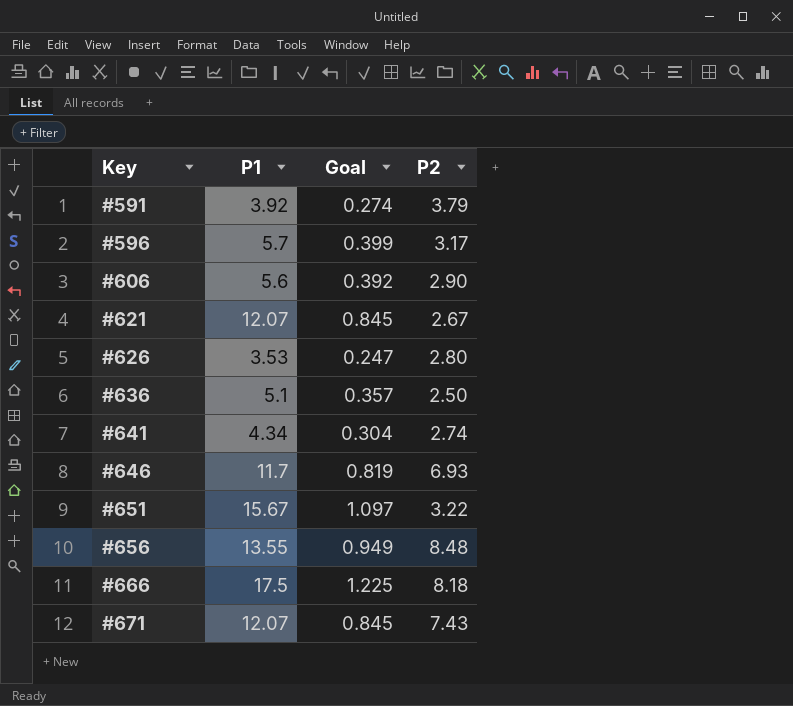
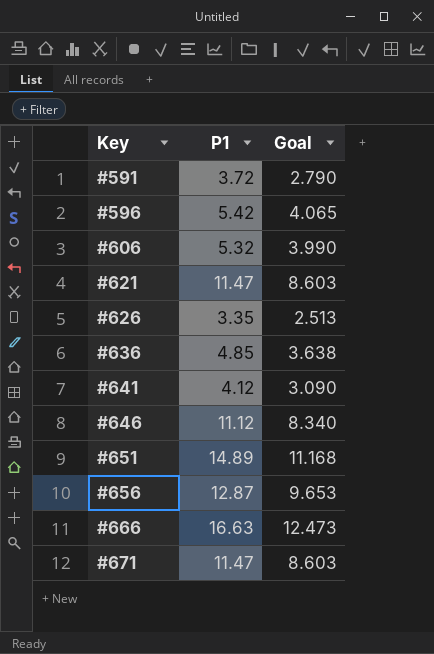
column P2 | position: 4 -> none
column Goal | formula: [P1] * 0.07 -> [P1] * 0.75
#591 | P1: 3.92 -> 3.72
#596 | P1: 5.7 -> 5.42
#606 | P1: 5.6 -> 5.32
#621 | P1: 12.07 -> 11.47
#626 | P1: 3.53 -> 3.35
#636 | P1: 5.1 -> 4.85
#641 | P1: 4.34 -> 4.12
#646 | P1: 11.7 -> 11.12
#651 | P1: 15.67 -> 14.89
#656 | P1: 13.55 -> 12.87
#666 | P1: 17.5 -> 16.63
#671 | P1: 12.07 -> 11.47

